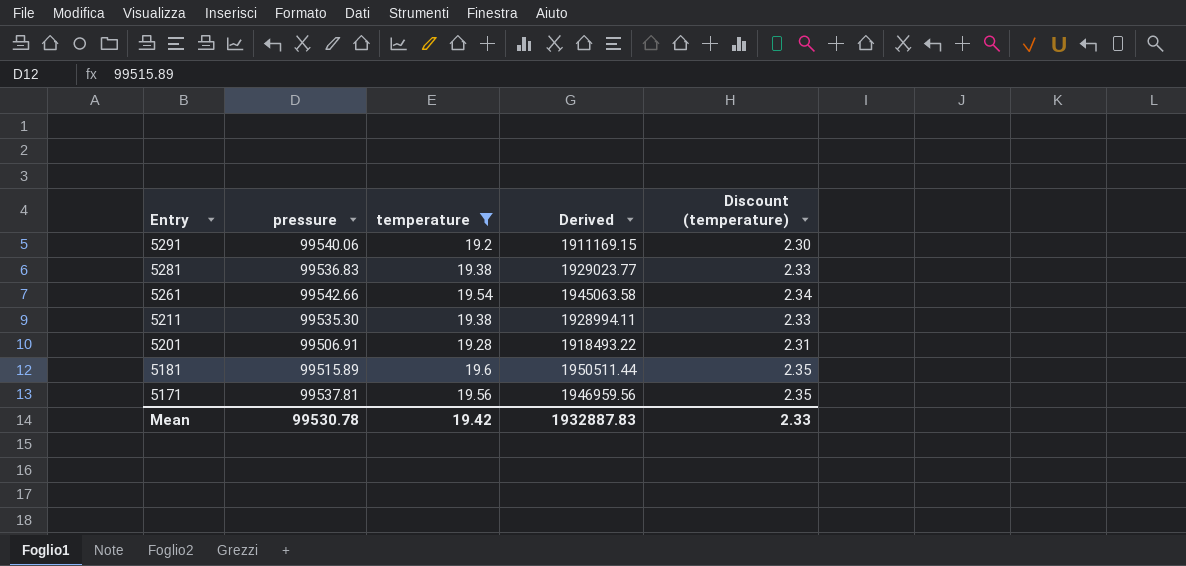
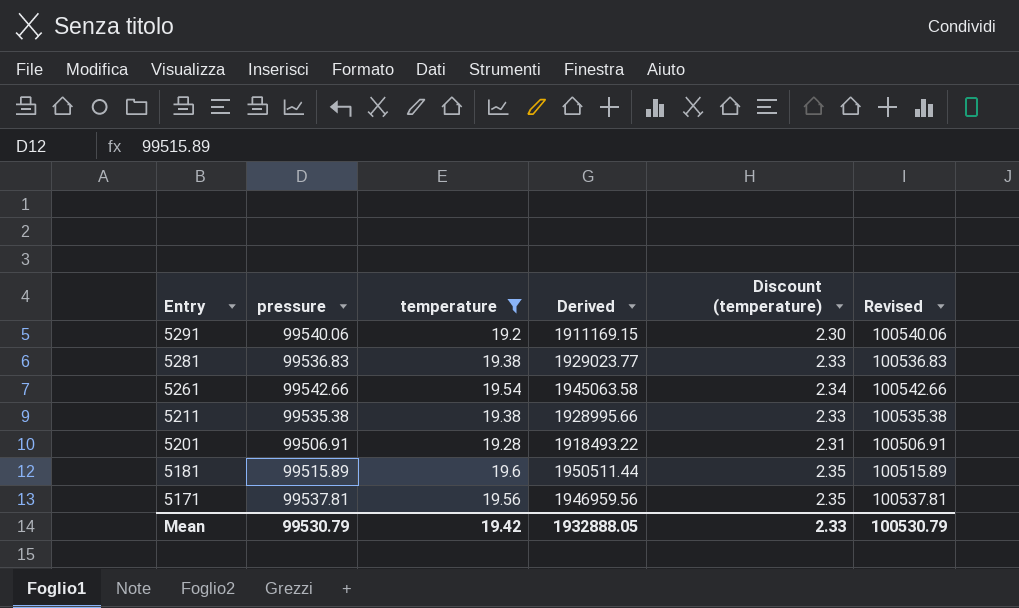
column Revised | formula: none -> [pressure] + 1000
5211 | pressure: 99535.30 -> 99535.38
5211 | Derived: 1928994.11 -> 1928995.66
Mean | pressure: 99530.78 -> 99530.79
Mean | Derived: 1932887.83 -> 1932888.05

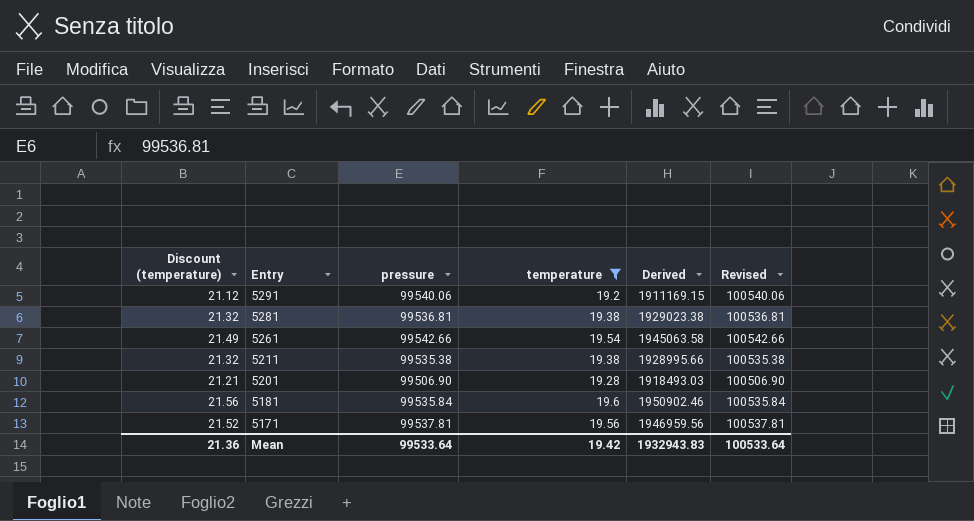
column Discount (temperature) | formula: [temperature] * 0.12 -> [temperature] * 1.1
column Discount (temperature) | position: 5 -> 1
5281 | pressure: 99536.83 -> 99536.81
5281 | Derived: 1929023.77 -> 1929023.38
5281 | Revised: 100536.83 -> 100536.81
5201 | pressure: 99506.91 -> 99506.90
5201 | Derived: 1918493.22 -> 1918493.03
5201 | Revised: 100506.91 -> 100506.90
5181 | pressure: 99515.89 -> 99535.84
5181 | Derived: 1950511.44 -> 1950902.46
5181 | Revised: 100515.89 -> 100535.84
Mean | Discount (temperature): 2.33 -> 21.36
Mean | pressure: 99530.79 -> 99533.64
Mean | Derived: 1932888.05 -> 1932943.83
Mean | Revised: 100530.79 -> 100533.64

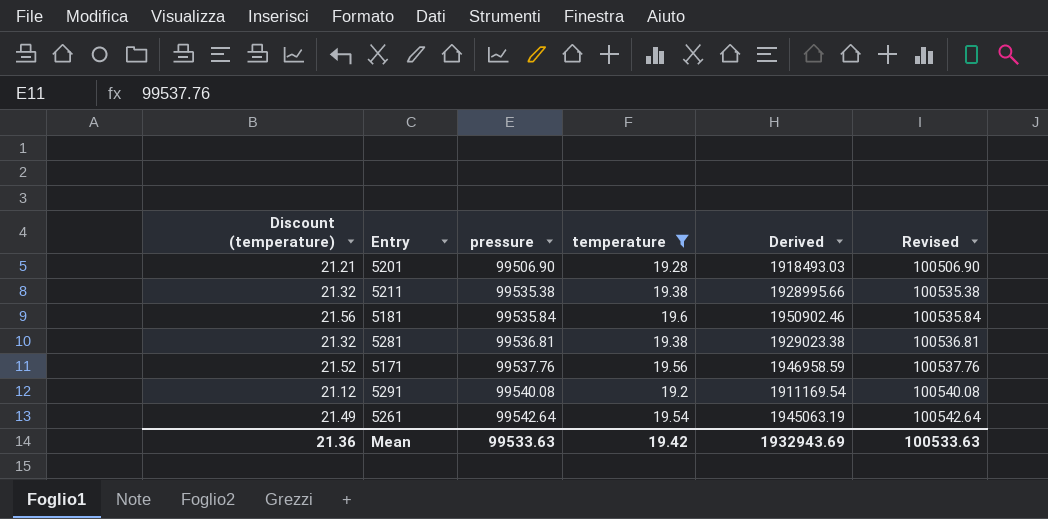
row order: Entry descending -> pressure ascending
5171 | pressure: 99537.81 -> 99537.76
5171 | Derived: 1946959.56 -> 1946958.59
5171 | Revised: 100537.81 -> 100537.76
5291 | pressure: 99540.06 -> 99540.08
5291 | Derived: 1911169.15 -> 1911169.54
5291 | Revised: 100540.06 -> 100540.08
5261 | pressure: 99542.66 -> 99542.64
5261 | Derived: 1945063.58 -> 1945063.19
5261 | Revised: 100542.66 -> 100542.64
Mean | pressure: 99533.64 -> 99533.63
Mean | Derived: 1932943.83 -> 1932943.69
Mean | Revised: 100533.64 -> 100533.63

